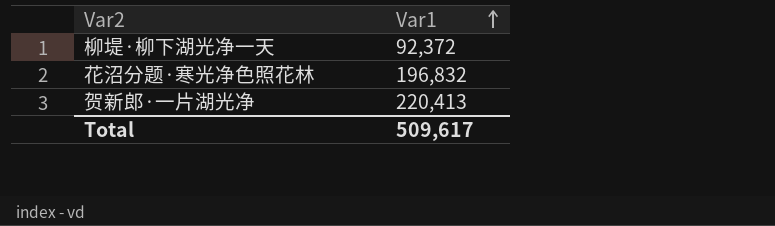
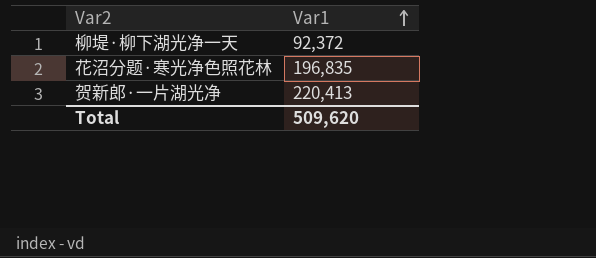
花沼分题·寒光净色照花林 | Var1: 196,832 -> 196,835
Total | Var1: 509,617 -> 509,620

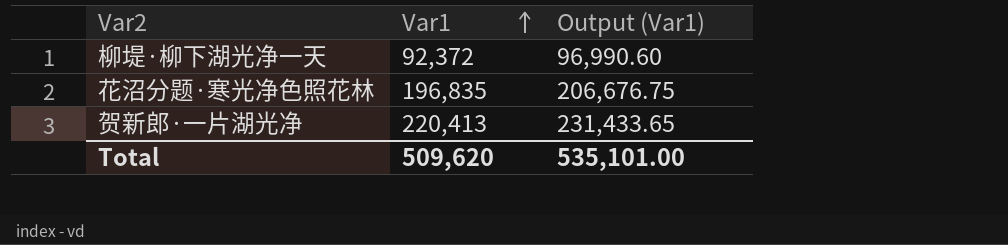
column Output (Var1) | formula: none -> [Var1] * 1.05

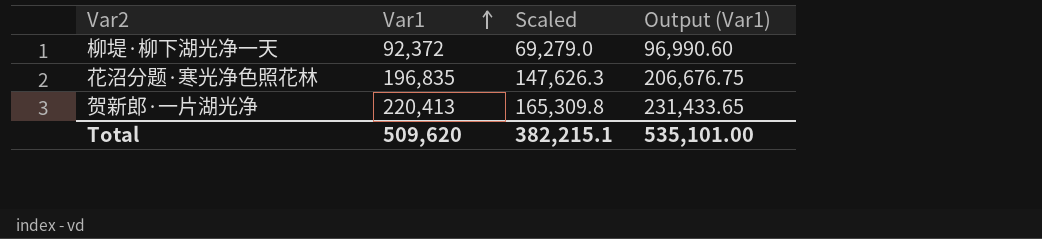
column Scaled | formula: none -> [Var1] * 0.75

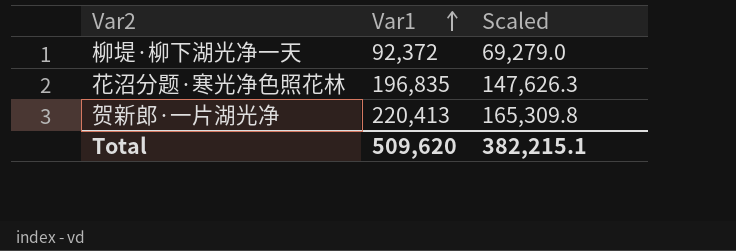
column Output (Var1) | formula: [Var1] * 1.05 -> none

